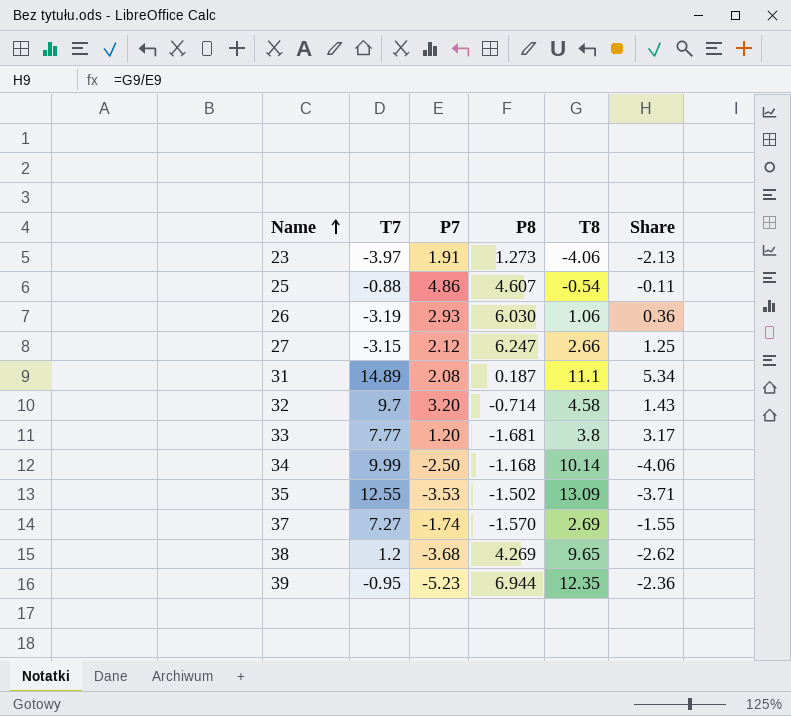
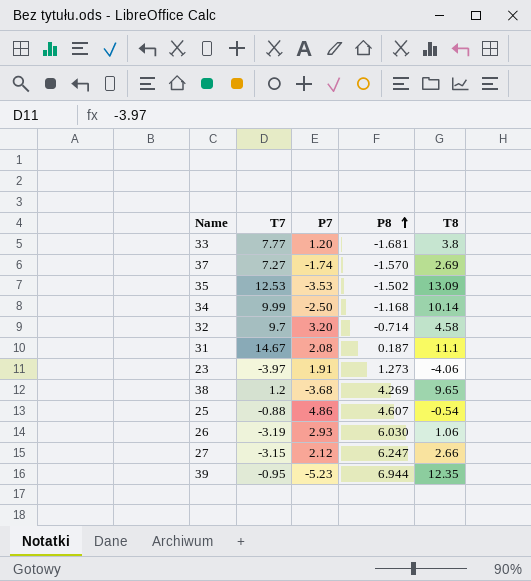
row order: Name ascending -> P8 ascending
column Share | formula: [T8] / [P7] -> none
35 | T7: 12.55 -> 12.53
31 | T7: 14.89 -> 14.67

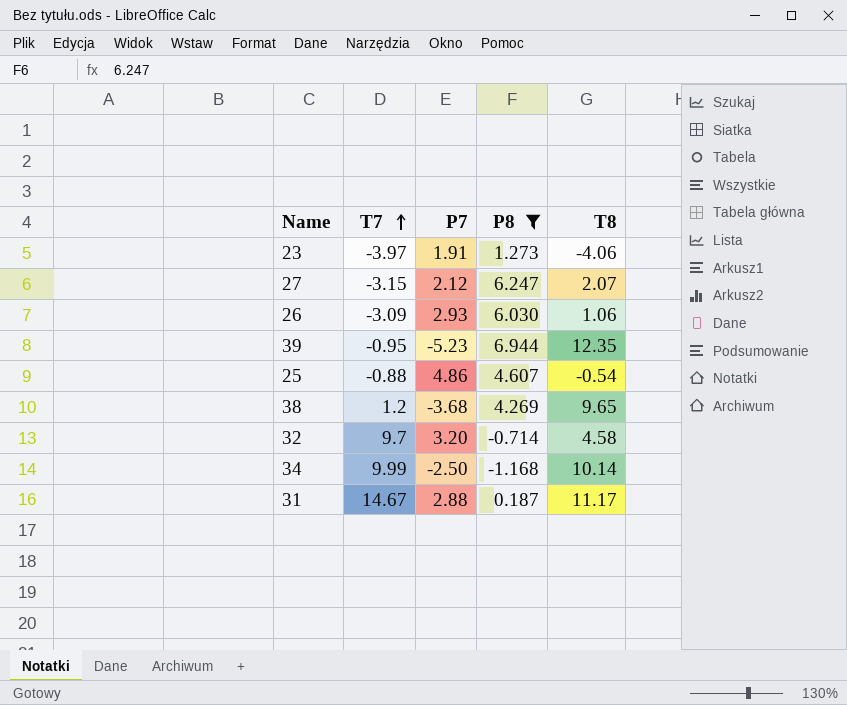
filter: none -> P8 >= -1.168
row order: P8 ascending -> T7 ascending
27 | T8: 2.66 -> 2.07
26 | T7: -3.19 -> -3.09
31 | P7: 2.08 -> 2.88
31 | T8: 11.1 -> 11.17

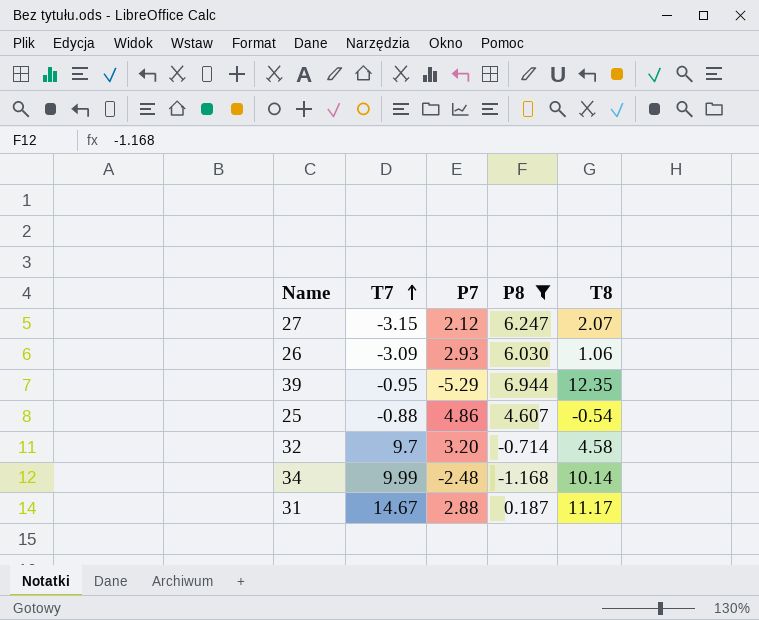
row 23: -3.97 | 1.91 | 1.273 | -4.06 -> none
row 38: 1.2 | -3.68 | 4.269 | 9.65 -> none
39 | P7: -5.23 -> -5.29
34 | P7: -2.50 -> -2.48

